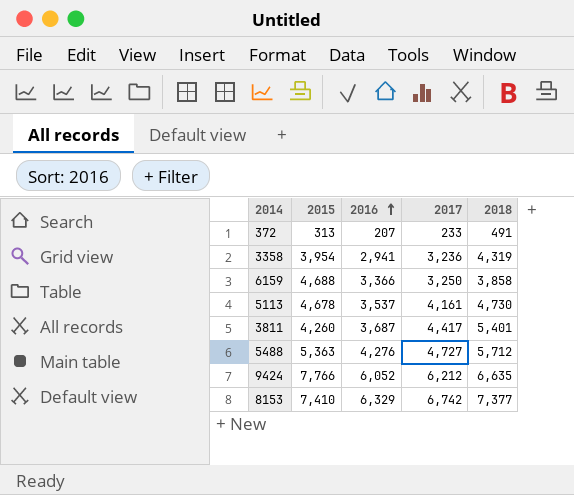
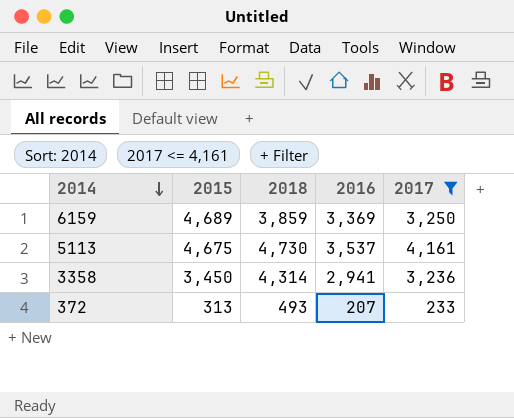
filter: none -> 2017 <= 4,161
row order: 2016 ascending -> 2014 descending
column 2018 | position: 5 -> 3
6159 | 2015: 4,688 -> 4,689
6159 | 2018: 3,858 -> 3,859
6159 | 2016: 3,366 -> 3,369
5113 | 2015: 4,678 -> 4,675
3358 | 2015: 3,954 -> 3,450
3358 | 2018: 4,319 -> 4,314
372 | 2018: 491 -> 493

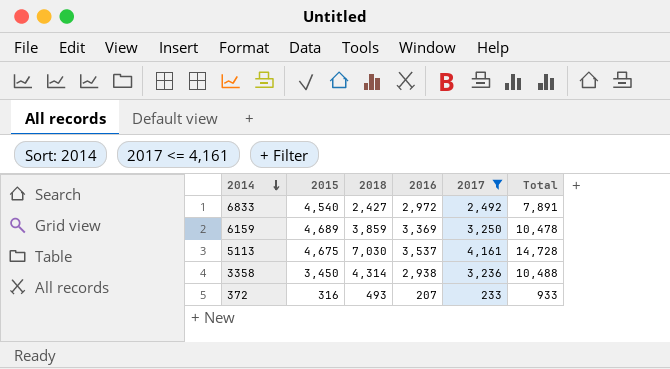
column Total | formula: none -> [2018] + [2016] + [2017]
row 6833: none -> 4,540 | 2,427 | 2,972 | 2,492 | 7,891
5113 | 2018: 4,730 -> 7,030
3358 | 2016: 2,941 -> 2,938
372 | 2015: 313 -> 316

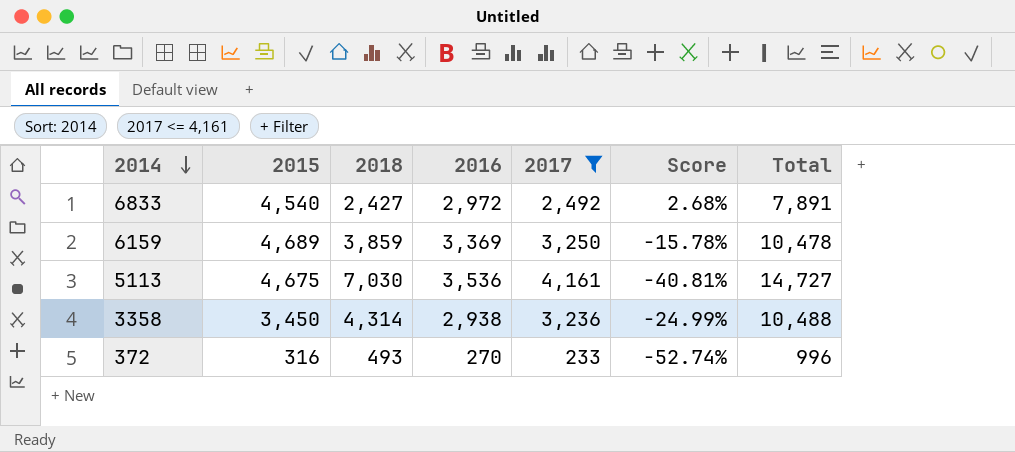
column Score | formula: none -> ([2017] - [2018]) / [2018]
5113 | 2016: 3,537 -> 3,536
5113 | Total: 14,728 -> 14,727
372 | 2016: 207 -> 270
372 | Total: 933 -> 996

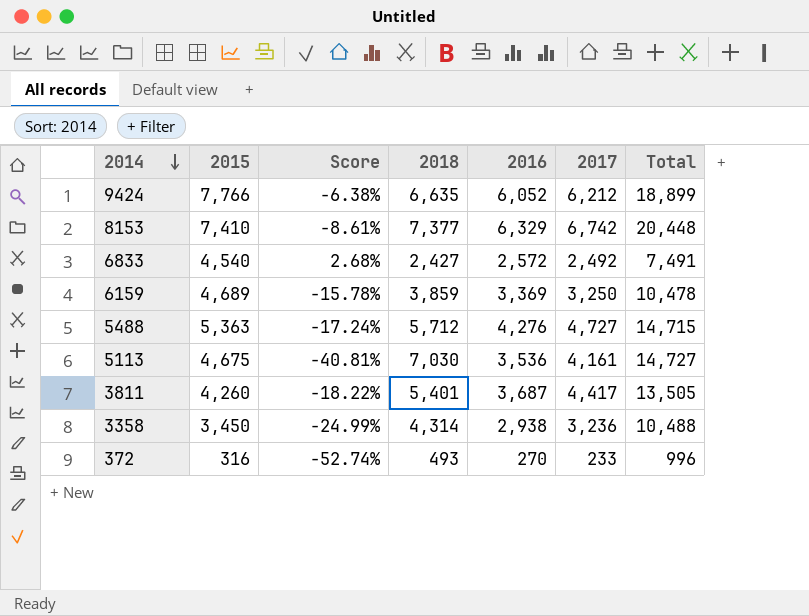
filter: 2017 <= 4,161 -> none
column Score | position: 6 -> 3
6833 | 2016: 2,972 -> 2,572
6833 | Total: 7,891 -> 7,491

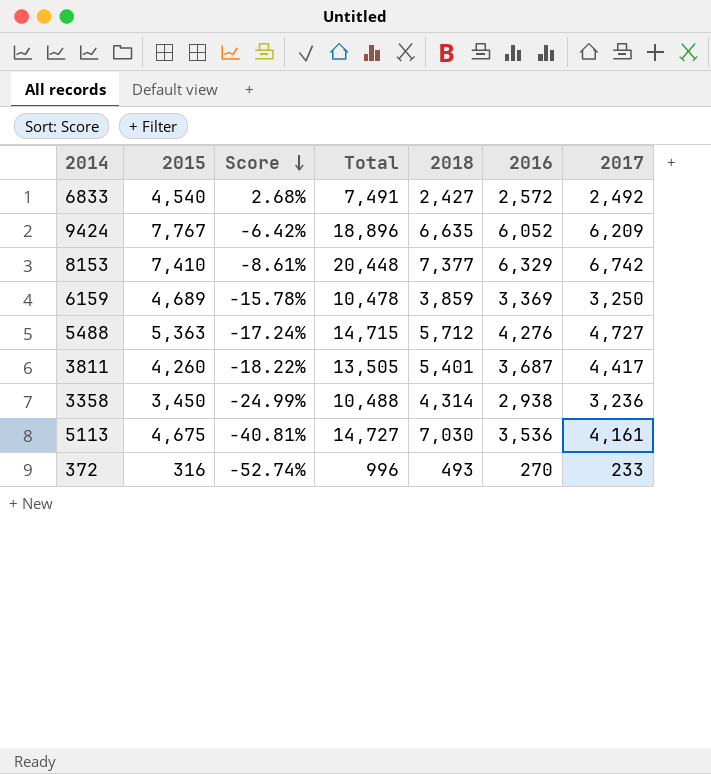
row order: 2014 descending -> Score descending
column Total | position: 7 -> 4
9424 | 2015: 7,766 -> 7,767
9424 | Score: -6.38% -> -6.42%
9424 | Total: 18,899 -> 18,896
9424 | 2017: 6,212 -> 6,209

